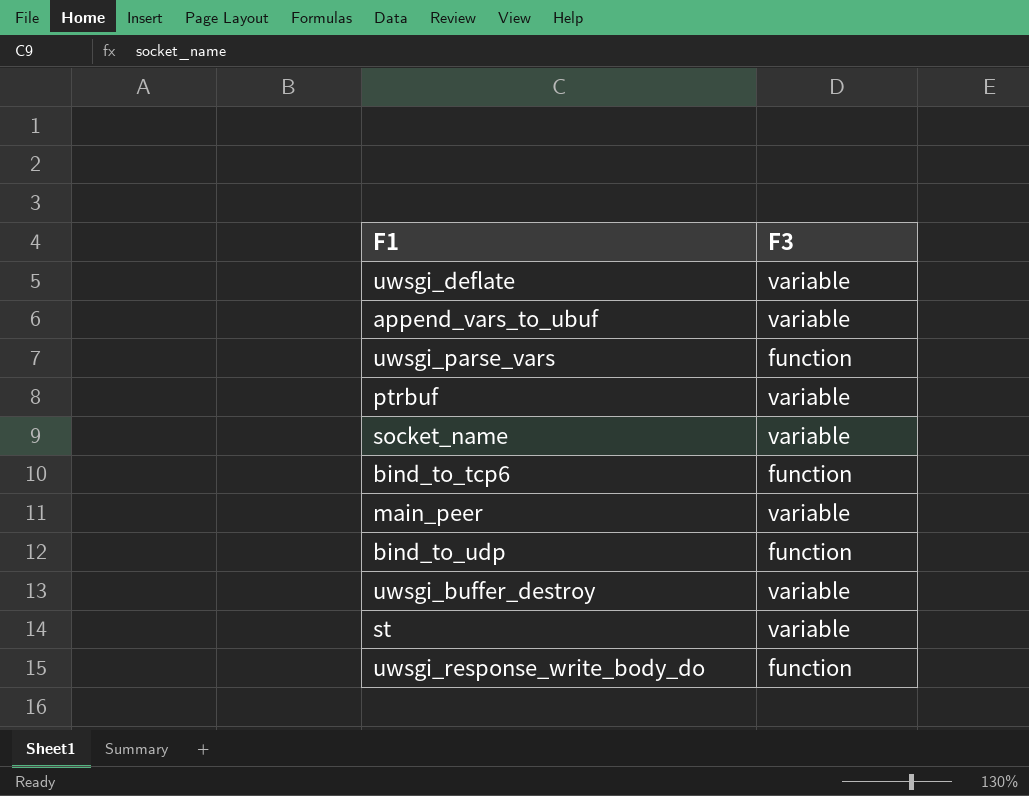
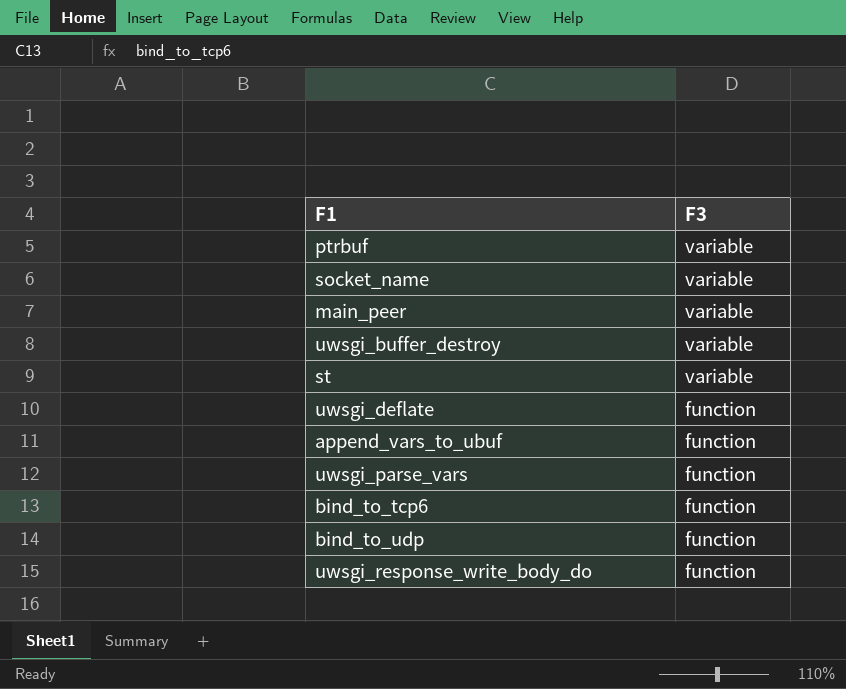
row order: none -> F3 descending
uwsgi_deflate | F3: variable -> function
append_vars_to_ubuf | F3: variable -> function

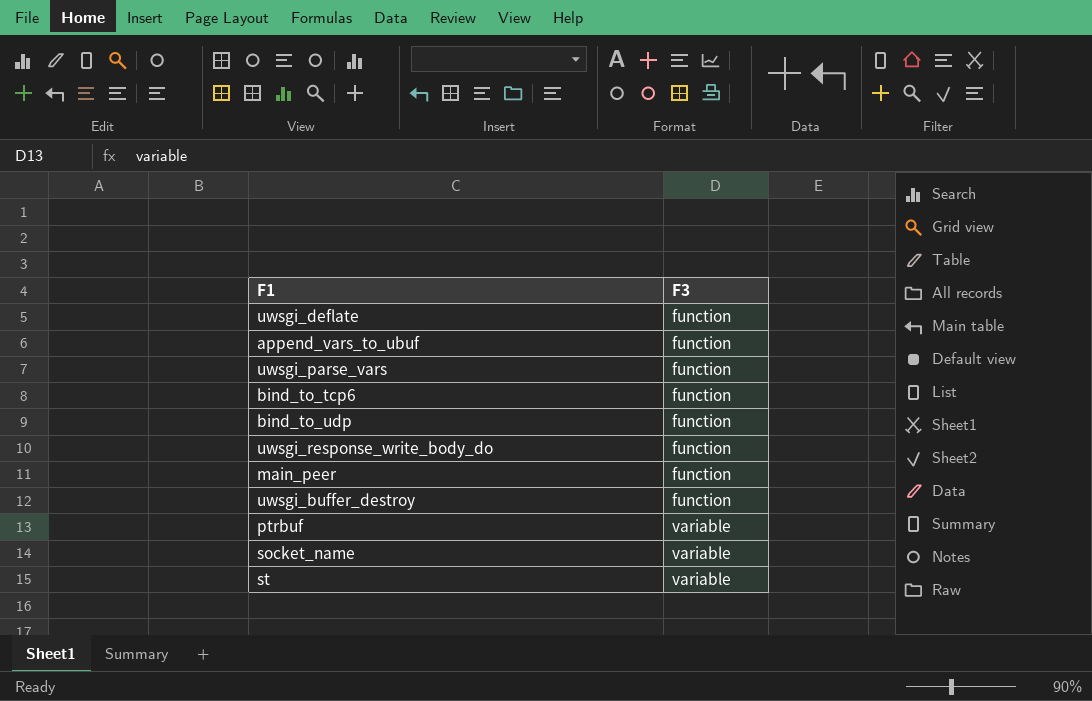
row order: F3 descending -> F3 ascending
main_peer | F3: variable -> function
uwsgi_buffer_destroy | F3: variable -> function

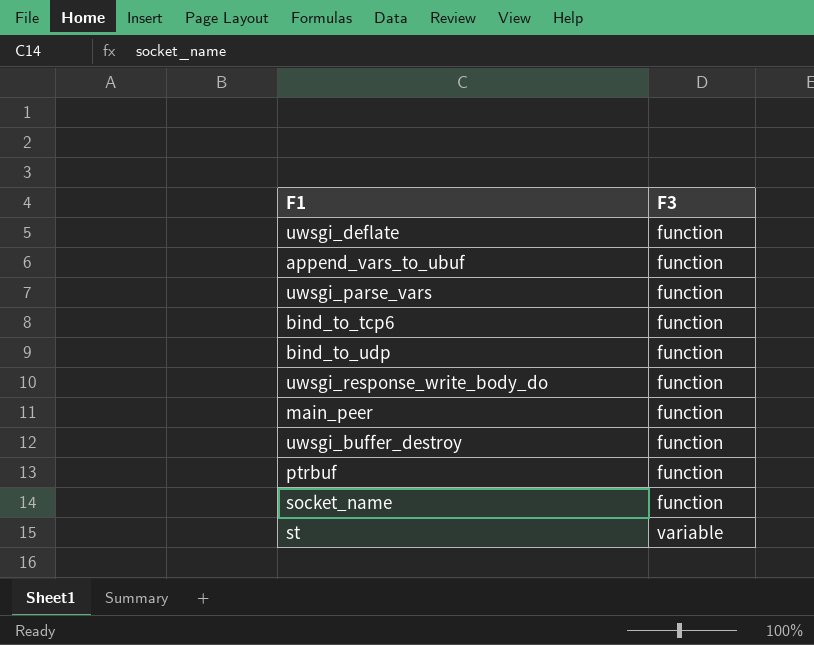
ptrbuf | F3: variable -> function
socket_name | F3: variable -> function

